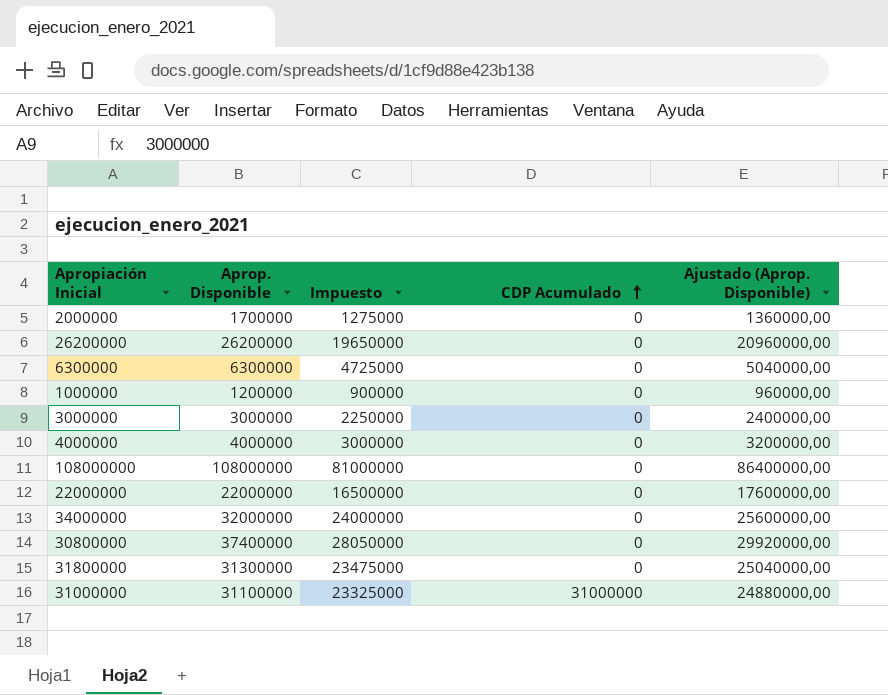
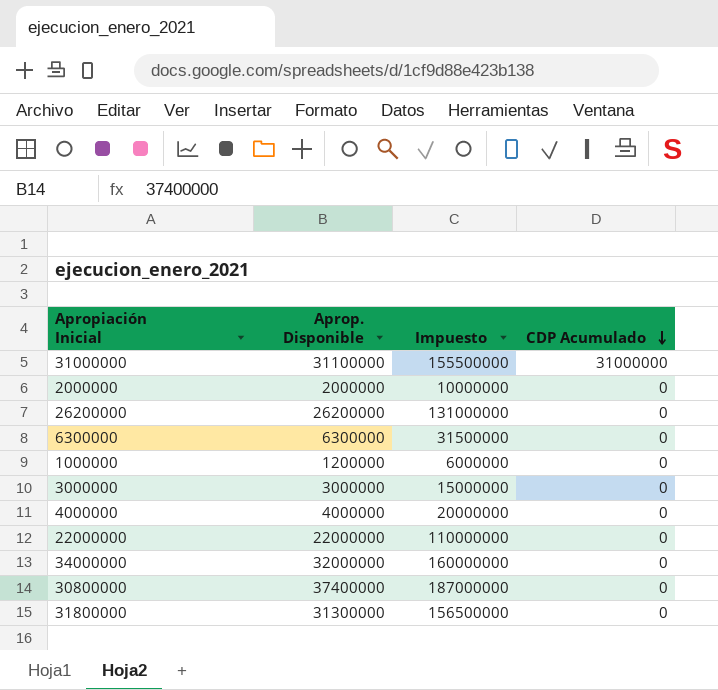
row order: CDP Acumulado ascending -> CDP Acumulado descending
column Ajustado (Aprop. Disponible) | formula: [Aprop. Disponible] * 0,8 -> none
column Impuesto | formula: [Aprop. Disponible] * 0,75 -> [Aprop. Disponible] * 5
row 108000000: 108000000 | 81000000 | 0 | 86400000,00 -> none
2000000 | Aprop. Disponible: 1700000 -> 2000000

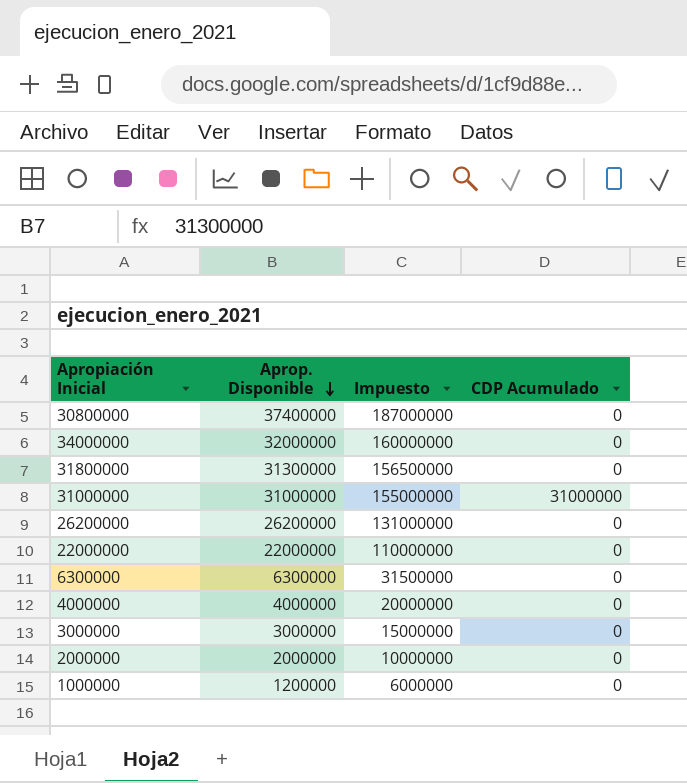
row order: CDP Acumulado descending -> Aprop. Disponible descending
31000000 | Aprop. Disponible: 31100000 -> 31000000
31000000 | Impuesto: 155500000 -> 155000000

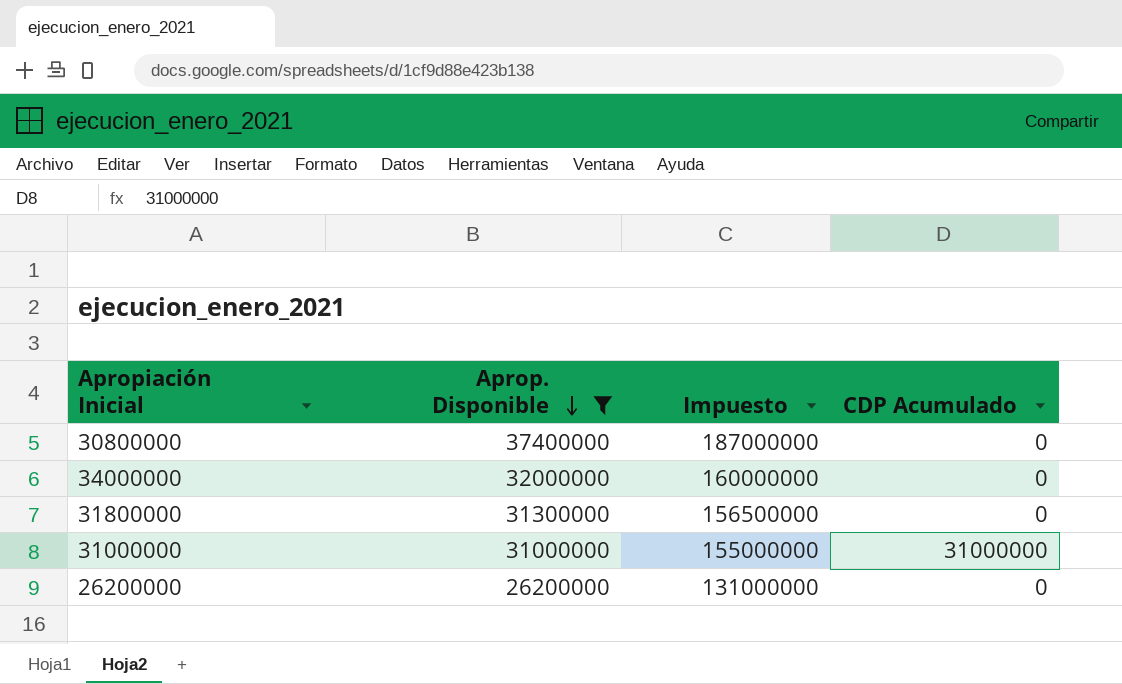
filter: none -> Aprop. Disponible >= 26200000

